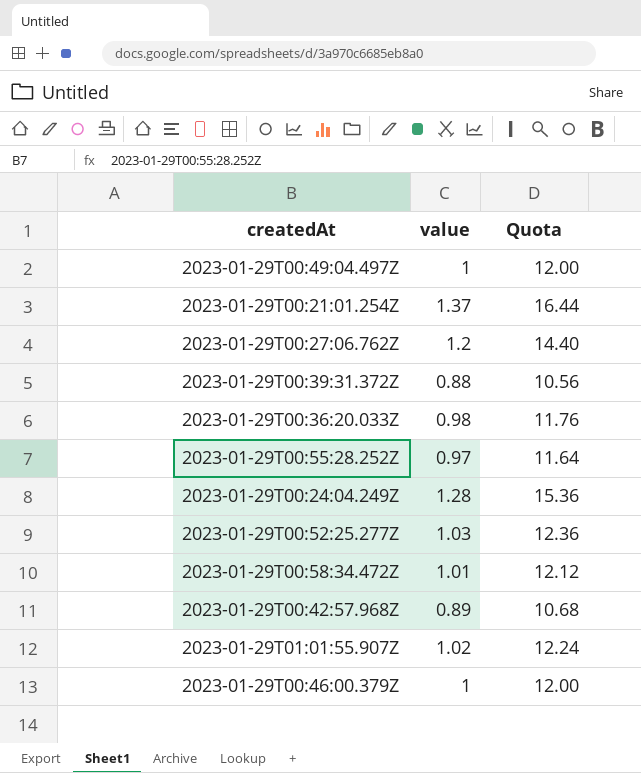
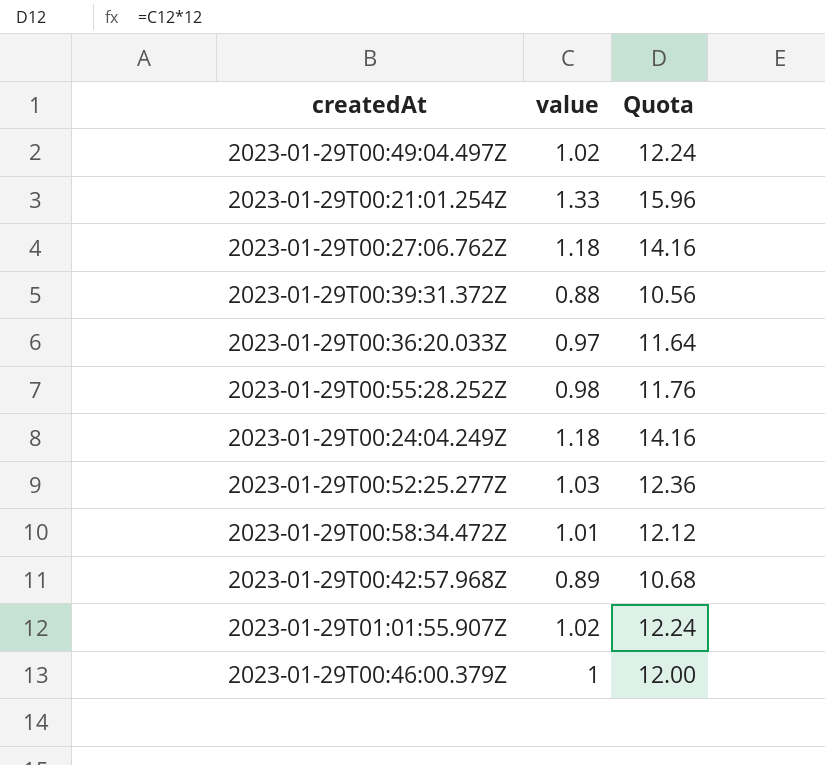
2023-01-29T00:49:04.497Z | value: 1 -> 1.02
2023-01-29T00:49:04.497Z | Quota: 12.00 -> 12.24
2023-01-29T00:21:01.254Z | value: 1.37 -> 1.33
2023-01-29T00:21:01.254Z | Quota: 16.44 -> 15.96
2023-01-29T00:27:06.762Z | value: 1.2 -> 1.18
2023-01-29T00:27:06.762Z | Quota: 14.40 -> 14.16
2023-01-29T00:36:20.033Z | value: 0.98 -> 0.97
2023-01-29T00:36:20.033Z | Quota: 11.76 -> 11.64
2023-01-29T00:55:28.252Z | value: 0.97 -> 0.98
2023-01-29T00:55:28.252Z | Quota: 11.64 -> 11.76
2023-01-29T00:24:04.249Z | value: 1.28 -> 1.18
2023-01-29T00:24:04.249Z | Quota: 15.36 -> 14.16

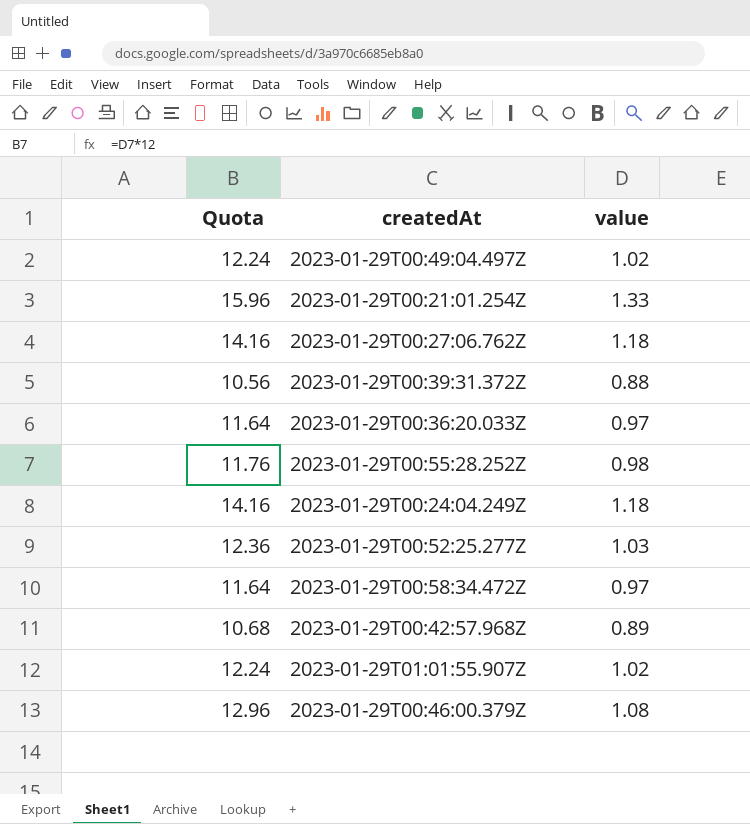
column Quota | position: 3 -> 1
2023-01-29T00:58:34.472Z | Quota: 12.12 -> 11.64
2023-01-29T00:58:34.472Z | value: 1.01 -> 0.97
2023-01-29T00:46:00.379Z | Quota: 12.00 -> 12.96
2023-01-29T00:46:00.379Z | value: 1 -> 1.08

